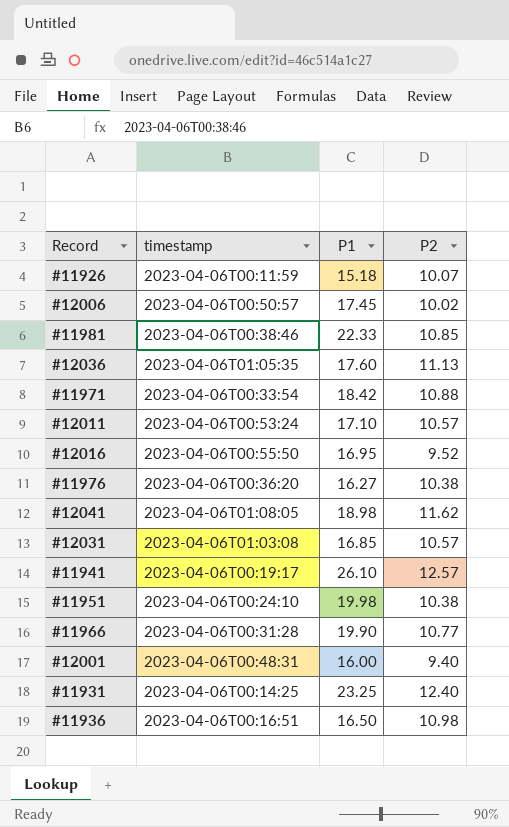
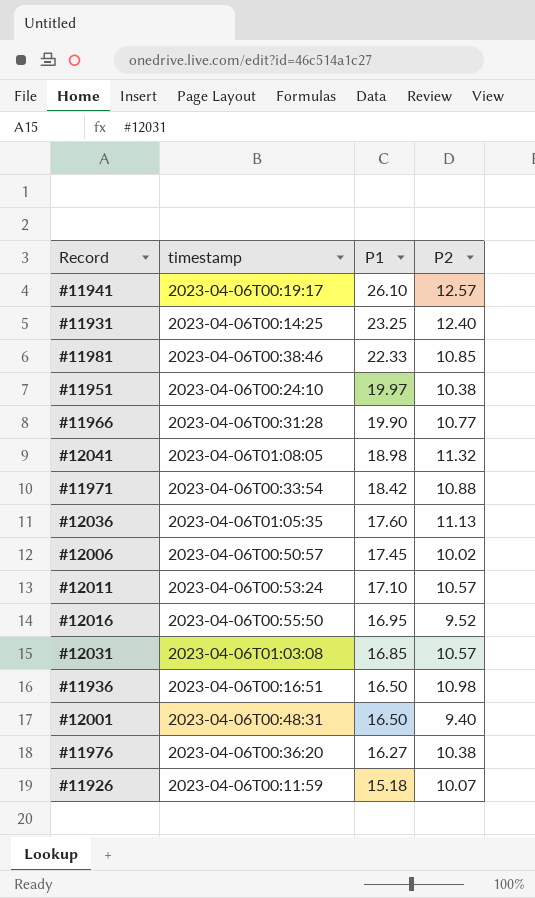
row order: none -> P1 descending
#11951 | P1: 19.98 -> 19.97
#12041 | P2: 11.62 -> 11.32
#12001 | P1: 16.00 -> 16.50

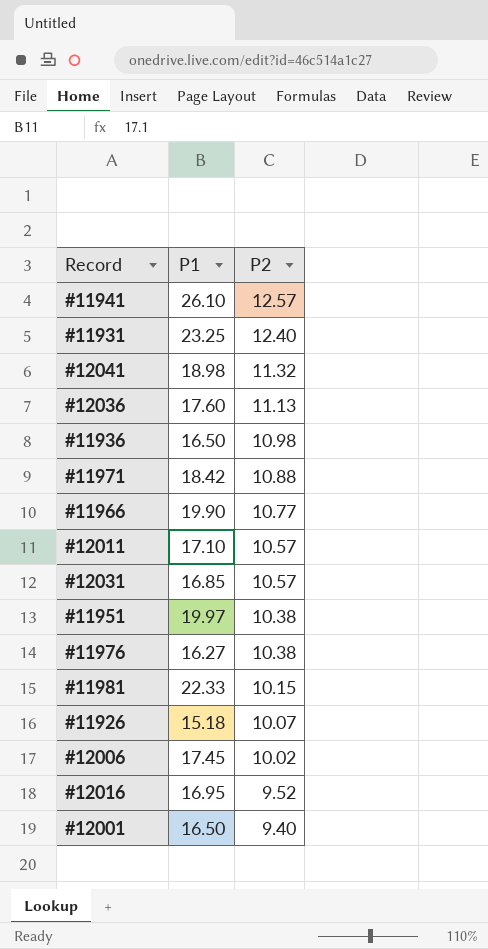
row order: P1 descending -> P2 descending
column timestamp | position: 2 -> none
#11981 | P2: 10.85 -> 10.15

